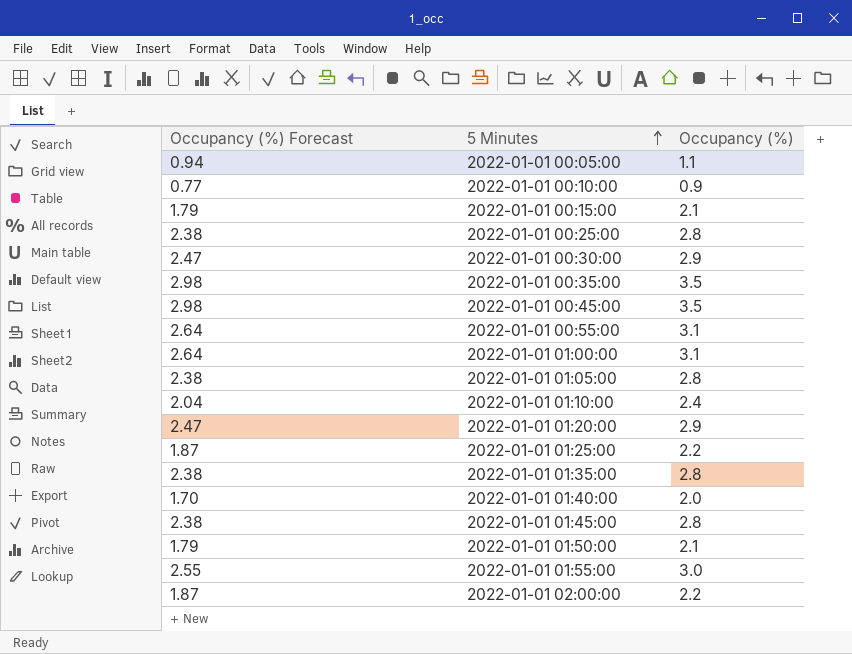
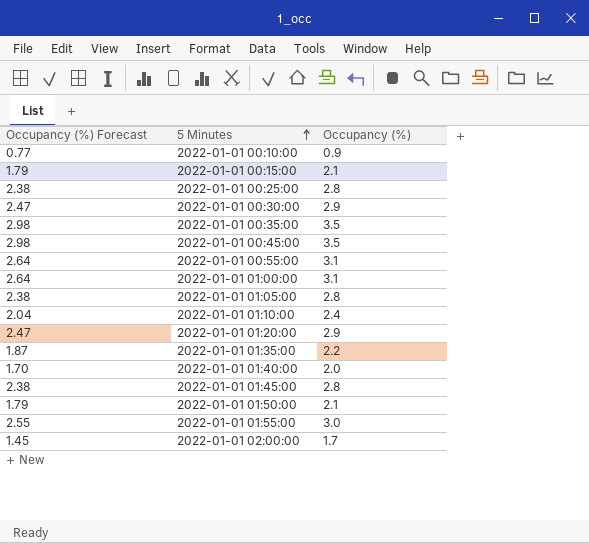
row 2022-01-01 00:05:00: 0.94 | 1.1 -> none
row 2022-01-01 01:25:00: 1.87 | 2.2 -> none
2022-01-01 01:35:00 | Occupancy (%) Forecast: 2.38 -> 1.87
2022-01-01 01:35:00 | Occupancy (%): 2.8 -> 2.2
2022-01-01 02:00:00 | Occupancy (%) Forecast: 1.87 -> 1.45
2022-01-01 02:00:00 | Occupancy (%): 2.2 -> 1.7

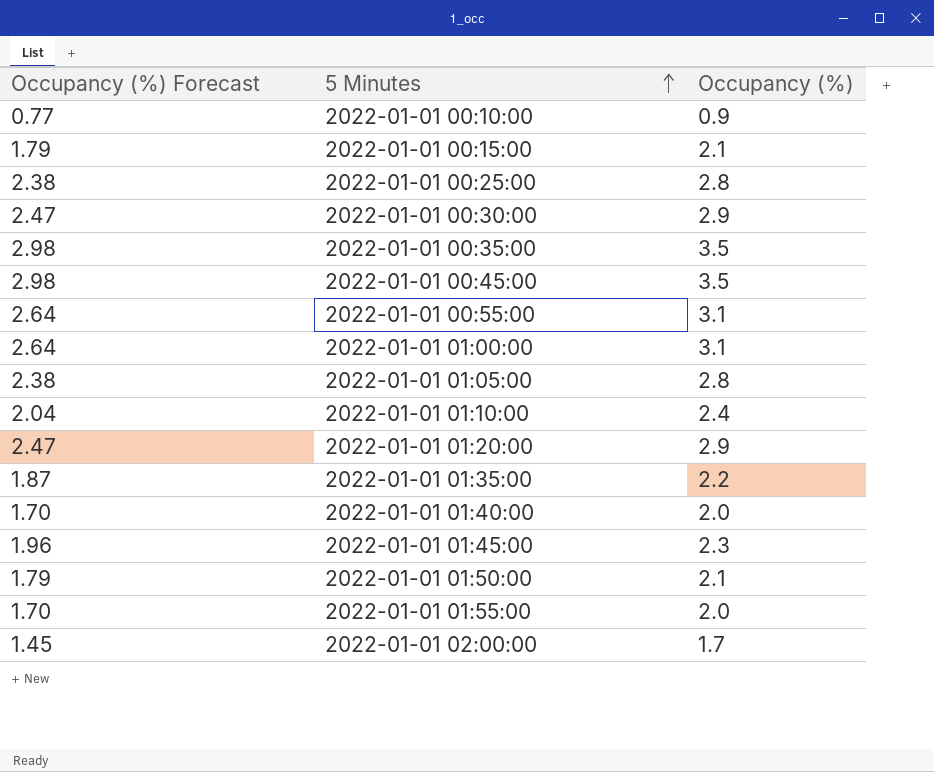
2022-01-01 01:45:00 | Occupancy (%) Forecast: 2.38 -> 1.96
2022-01-01 01:45:00 | Occupancy (%): 2.8 -> 2.3
2022-01-01 01:55:00 | Occupancy (%) Forecast: 2.55 -> 1.70
2022-01-01 01:55:00 | Occupancy (%): 3.0 -> 2.0

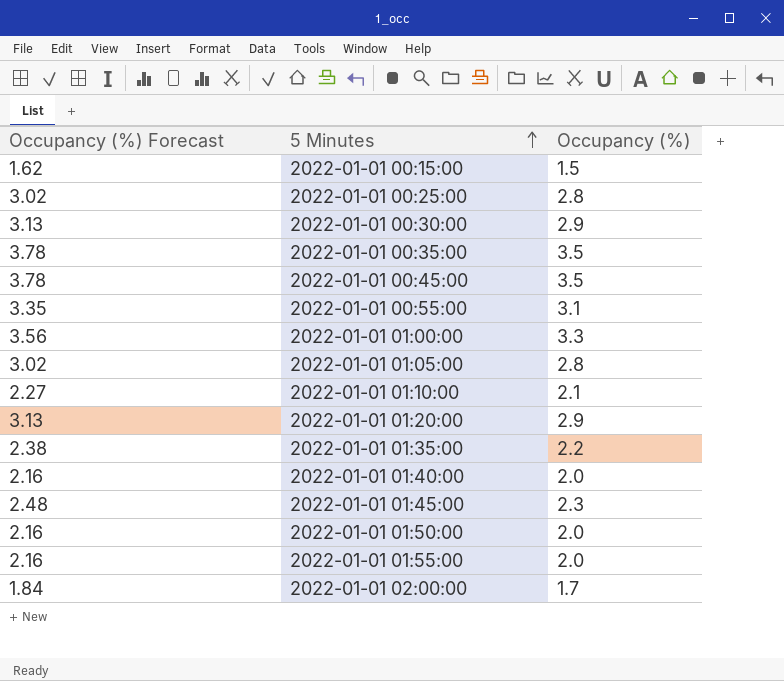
column Occupancy (%) Forecast | formula: [Occupancy (%)] * 0.85 -> [Occupancy (%)] * 1.08
row 2022-01-01 00:10:00: 0.77 | 0.9 -> none
2022-01-01 00:15:00 | Occupancy (%): 2.1 -> 1.5
2022-01-01 01:00:00 | Occupancy (%): 3.1 -> 3.3
2022-01-01 01:10:00 | Occupancy (%): 2.4 -> 2.1
2022-01-01 01:50:00 | Occupancy (%): 2.1 -> 2.0

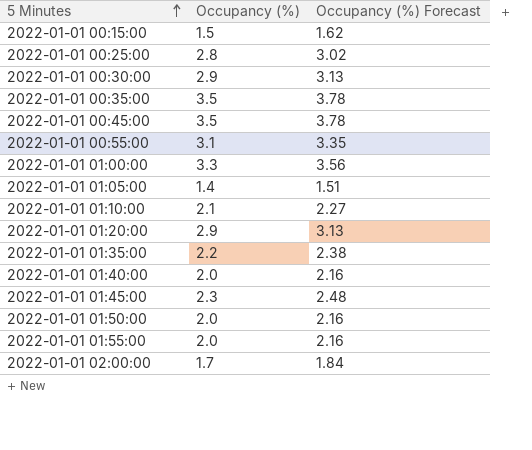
column Occupancy (%) Forecast | position: 1 -> 3
2022-01-01 01:05:00 | Occupancy (%): 2.8 -> 1.4
2022-01-01 01:05:00 | Occupancy (%) Forecast: 3.02 -> 1.51

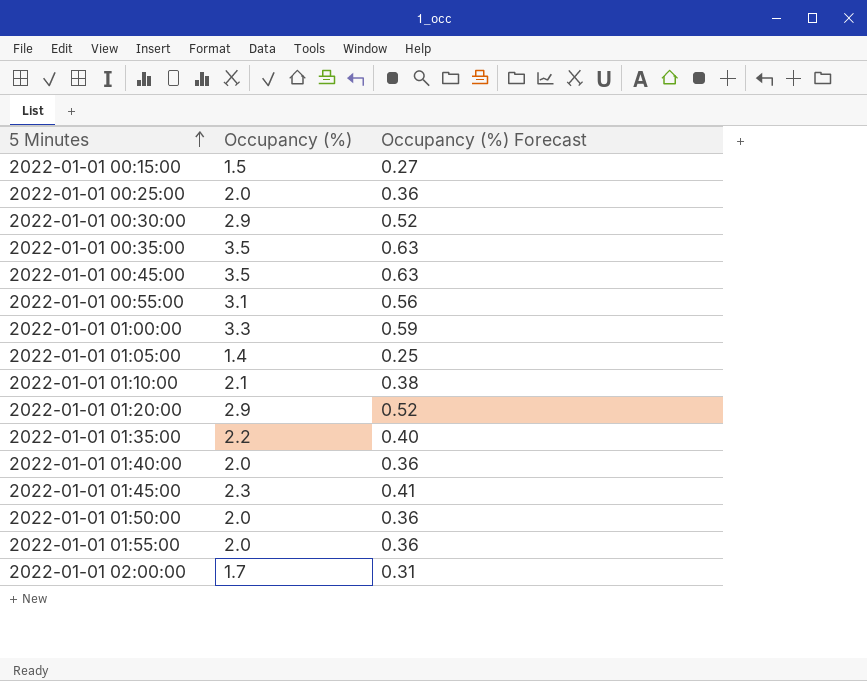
column Occupancy (%) Forecast | formula: [Occupancy (%)] * 1.08 -> [Occupancy (%)] * 0.18
2022-01-01 00:25:00 | Occupancy (%): 2.8 -> 2.0

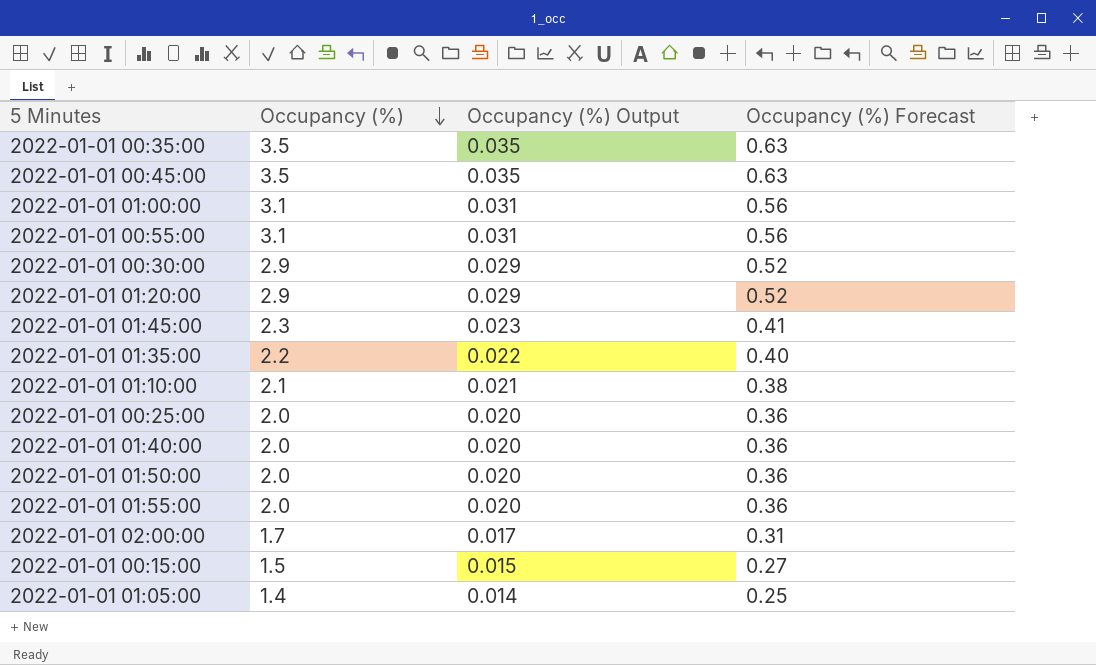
row order: 5 Minutes ascending -> Occupancy (%) descending
column Occupancy (%) Output | formula: none -> [Occupancy (%)] * 0.01
2022-01-01 01:00:00 | Occupancy (%): 3.3 -> 3.1
2022-01-01 01:00:00 | Occupancy (%) Forecast: 0.59 -> 0.56

